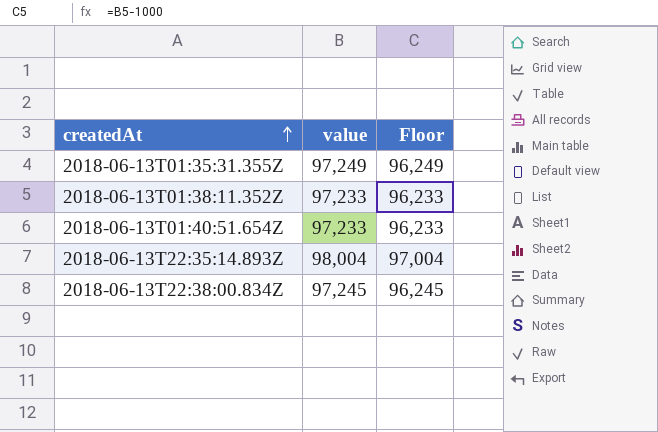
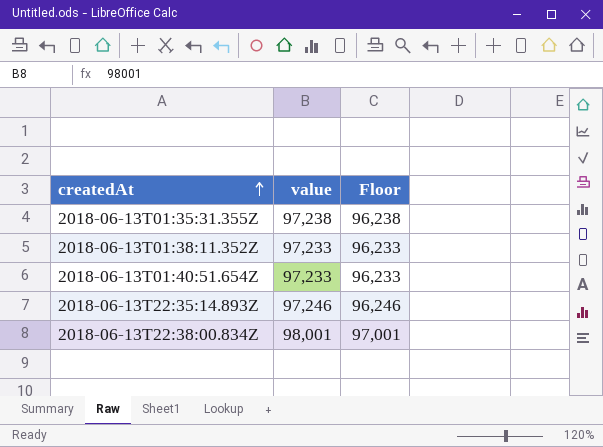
2018-06-13T01:35:31.355Z | value: 97,249 -> 97,238
2018-06-13T01:35:31.355Z | Floor: 96,249 -> 96,238
2018-06-13T22:35:14.893Z | value: 98,004 -> 97,246
2018-06-13T22:35:14.893Z | Floor: 97,004 -> 96,246
2018-06-13T22:38:00.834Z | value: 97,245 -> 98,001
2018-06-13T22:38:00.834Z | Floor: 96,245 -> 97,001

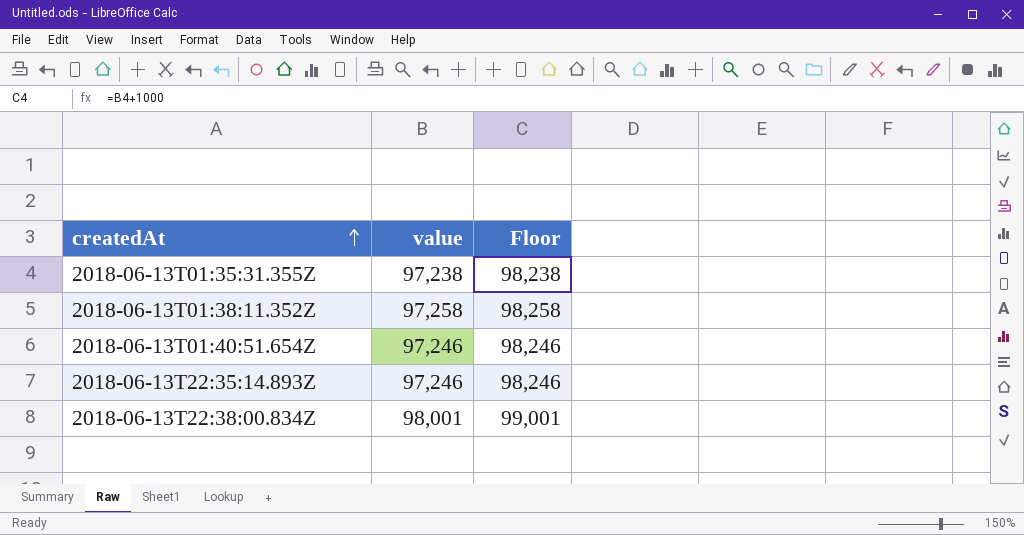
column Floor | formula: [value] - 1000 -> [value] + 1000
2018-06-13T01:38:11.352Z | value: 97,233 -> 97,258
2018-06-13T01:40:51.654Z | value: 97,233 -> 97,246

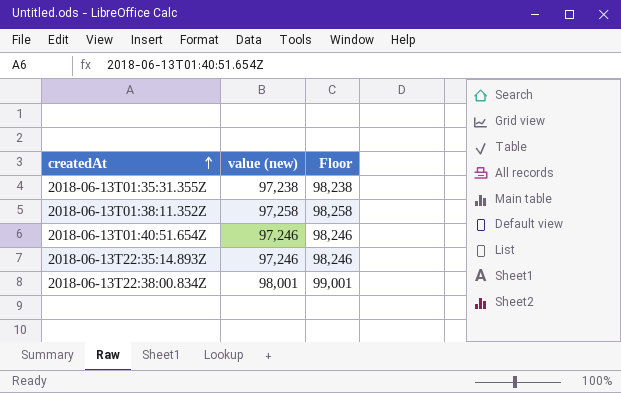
column name: value -> value (new)

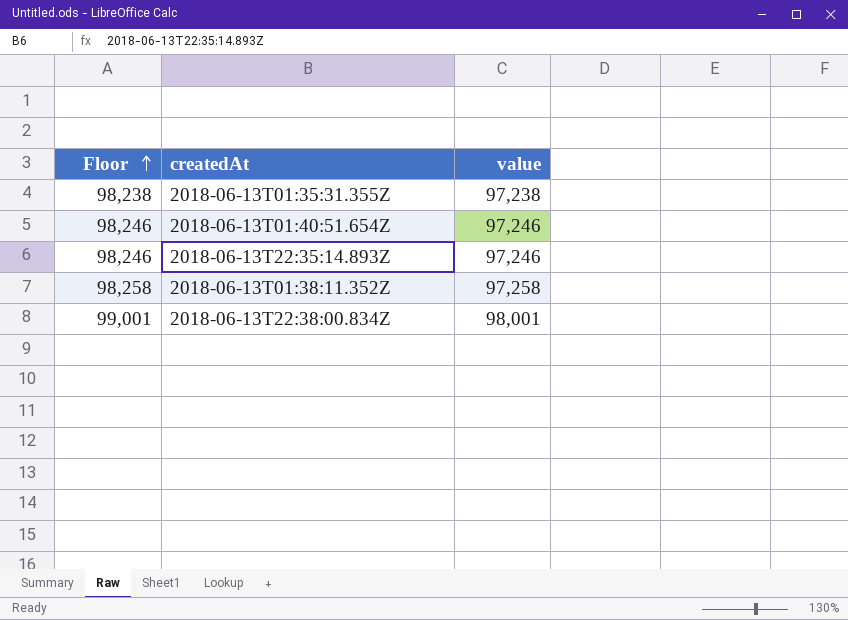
row order: createdAt ascending -> Floor ascending
column Floor | position: 3 -> 1
column name: value (new) -> value

